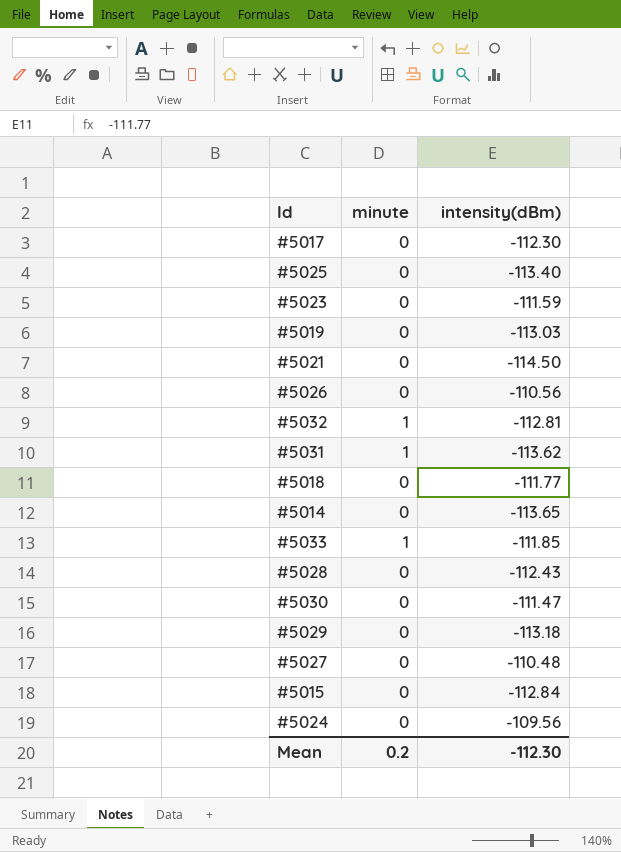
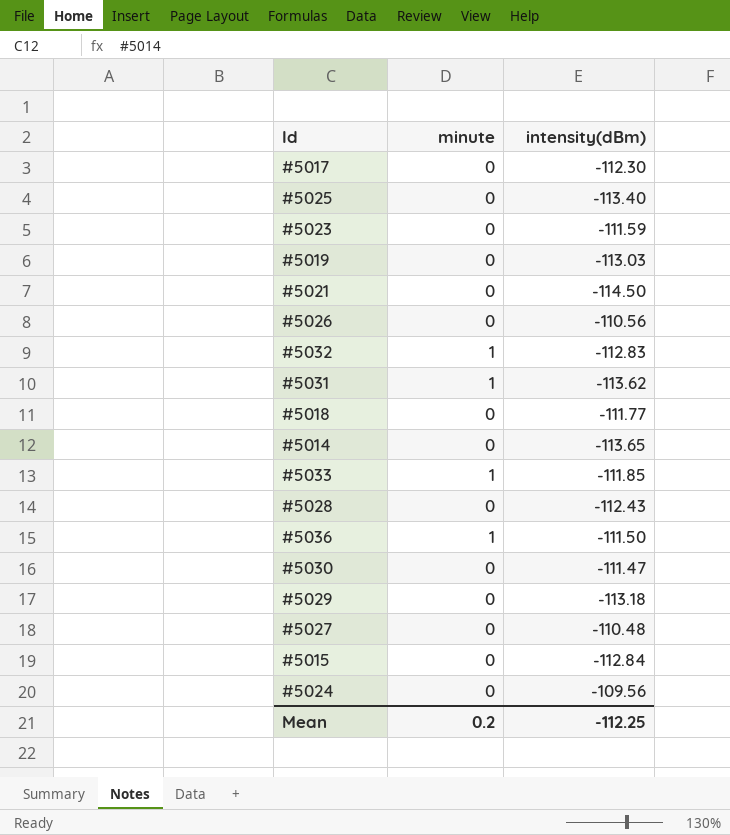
#5032 | intensity(dBm): -112.81 -> -112.83
row #5036: none -> 1 | -111.50
Mean | intensity(dBm): -112.30 -> -112.25

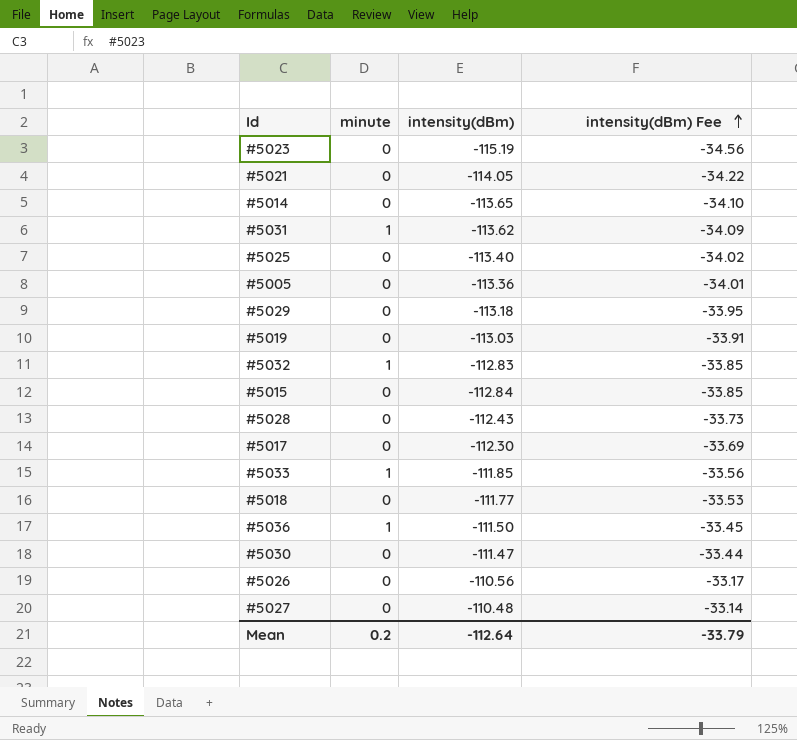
row order: none -> intensity(dBm) Fee ascending
column intensity(dBm) Fee | formula: none -> [intensity(dBm)] * 0.3
row #5024: 0 | -109.56 -> none
#5023 | intensity(dBm): -111.59 -> -115.19
#5021 | intensity(dBm): -114.50 -> -114.05
row #5005: none -> 0 | -113.36 | -34.01
Mean | intensity(dBm): -112.25 -> -112.64

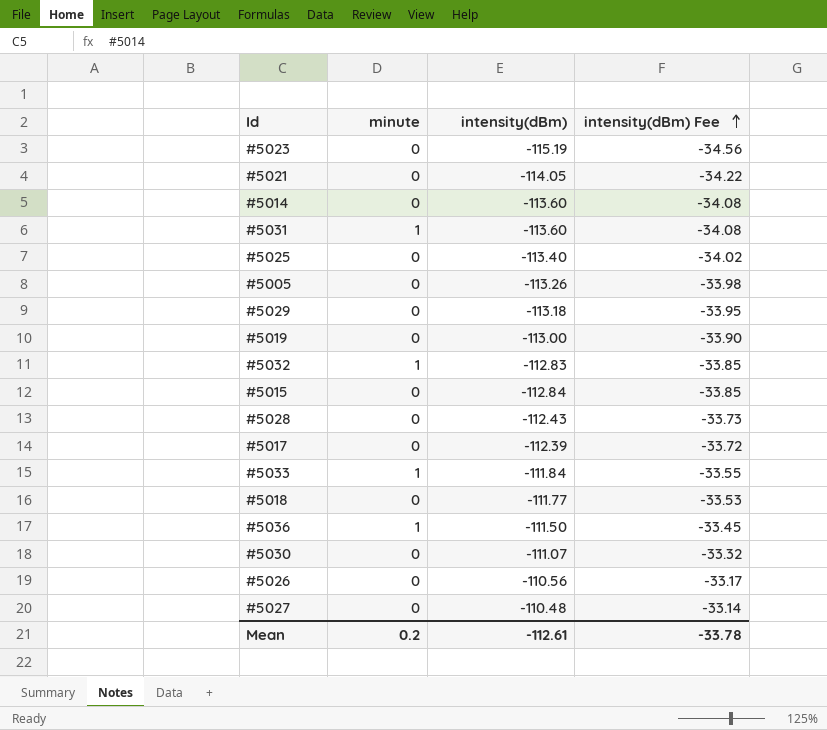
#5014 | intensity(dBm): -113.65 -> -113.60
#5014 | intensity(dBm) Fee: -34.10 -> -34.08
#5031 | intensity(dBm): -113.62 -> -113.60
#5031 | intensity(dBm) Fee: -34.09 -> -34.08
#5005 | intensity(dBm): -113.36 -> -113.26
#5005 | intensity(dBm) Fee: -34.01 -> -33.98
#5019 | intensity(dBm): -113.03 -> -113.00
#5019 | intensity(dBm) Fee: -33.91 -> -33.90
#5017 | intensity(dBm): -112.30 -> -112.39
#5017 | intensity(dBm) Fee: -33.69 -> -33.72
#5033 | intensity(dBm): -111.85 -> -111.84
#5033 | intensity(dBm) Fee: -33.56 -> -33.55
#5030 | intensity(dBm): -111.47 -> -111.07
#5030 | intensity(dBm) Fee: -33.44 -> -33.32
Mean | intensity(dBm): -112.64 -> -112.61
Mean | intensity(dBm) Fee: -33.79 -> -33.78

